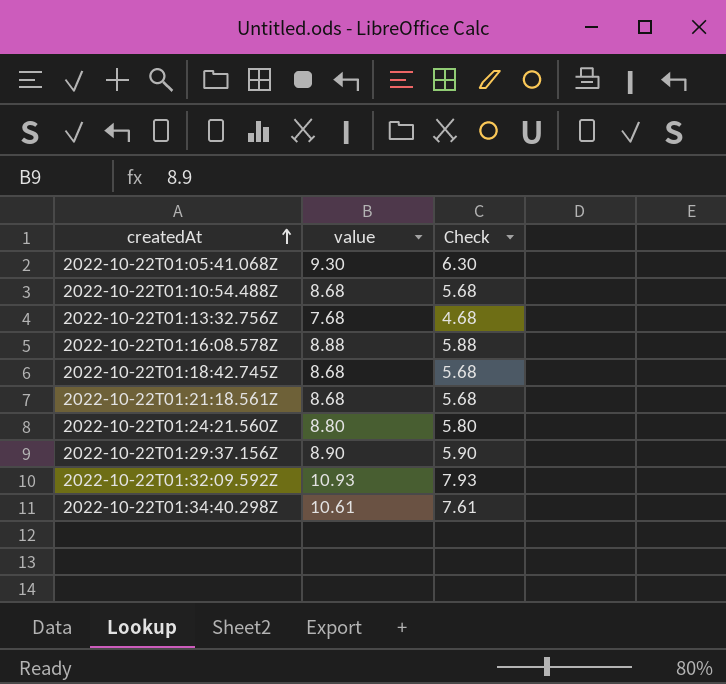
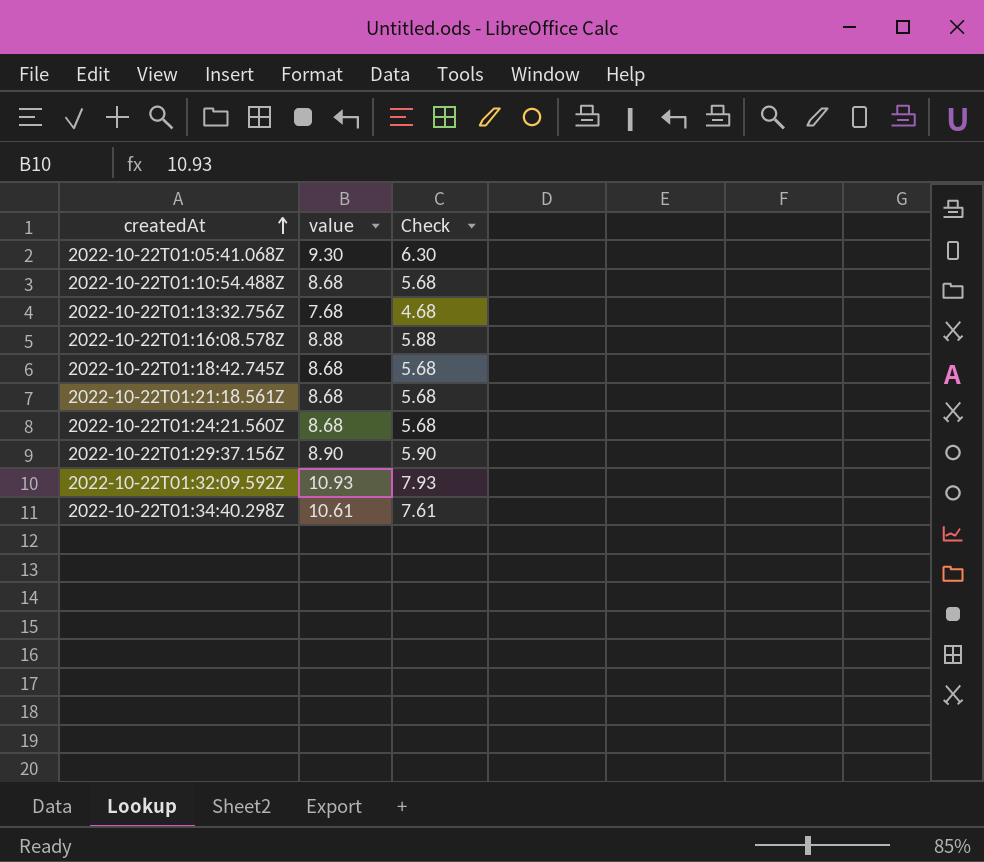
2022-10-22T01:24:21.560Z | value: 8.80 -> 8.68
2022-10-22T01:24:21.560Z | Check: 5.80 -> 5.68

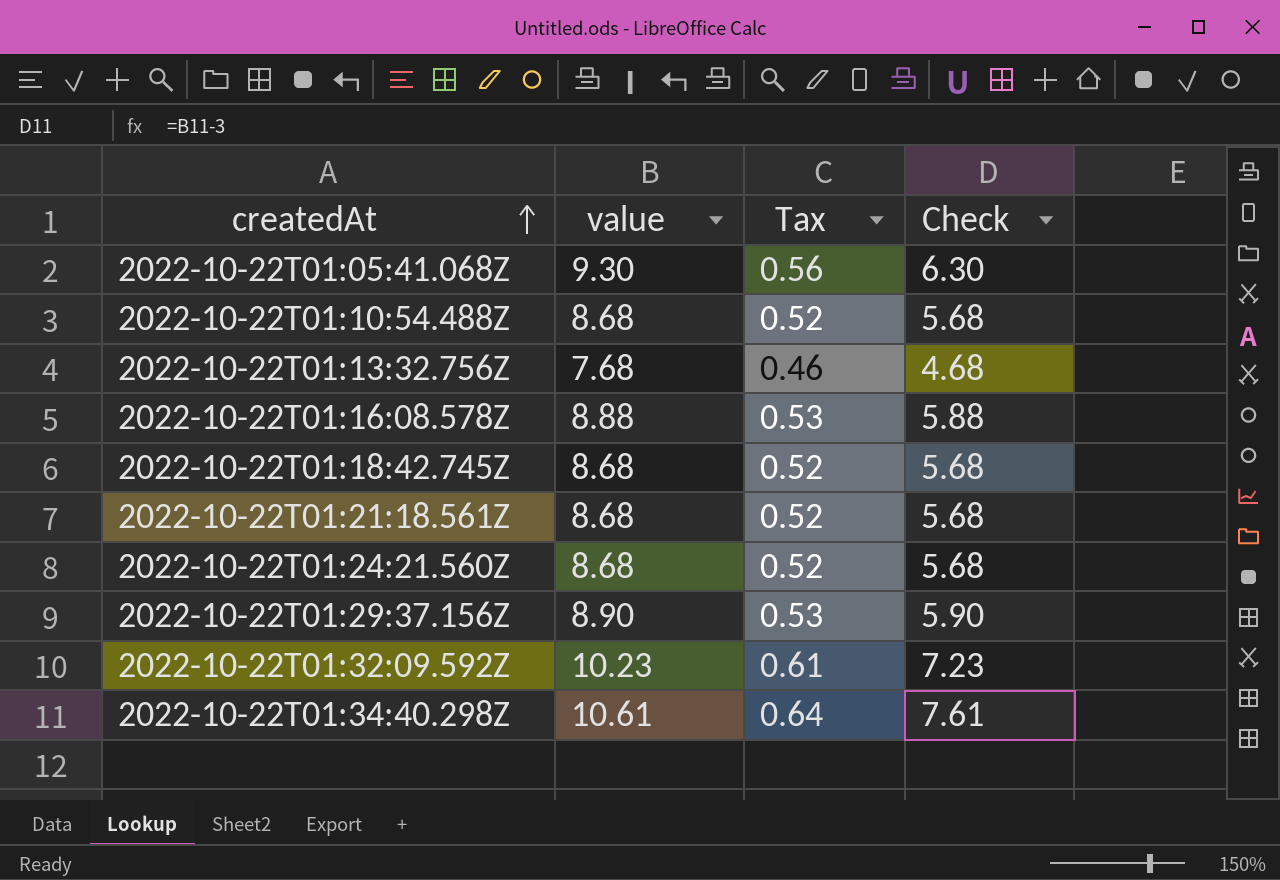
column Tax | formula: none -> [value] * 0.06
2022-10-22T01:32:09.592Z | value: 10.93 -> 10.23
2022-10-22T01:32:09.592Z | Check: 7.93 -> 7.23

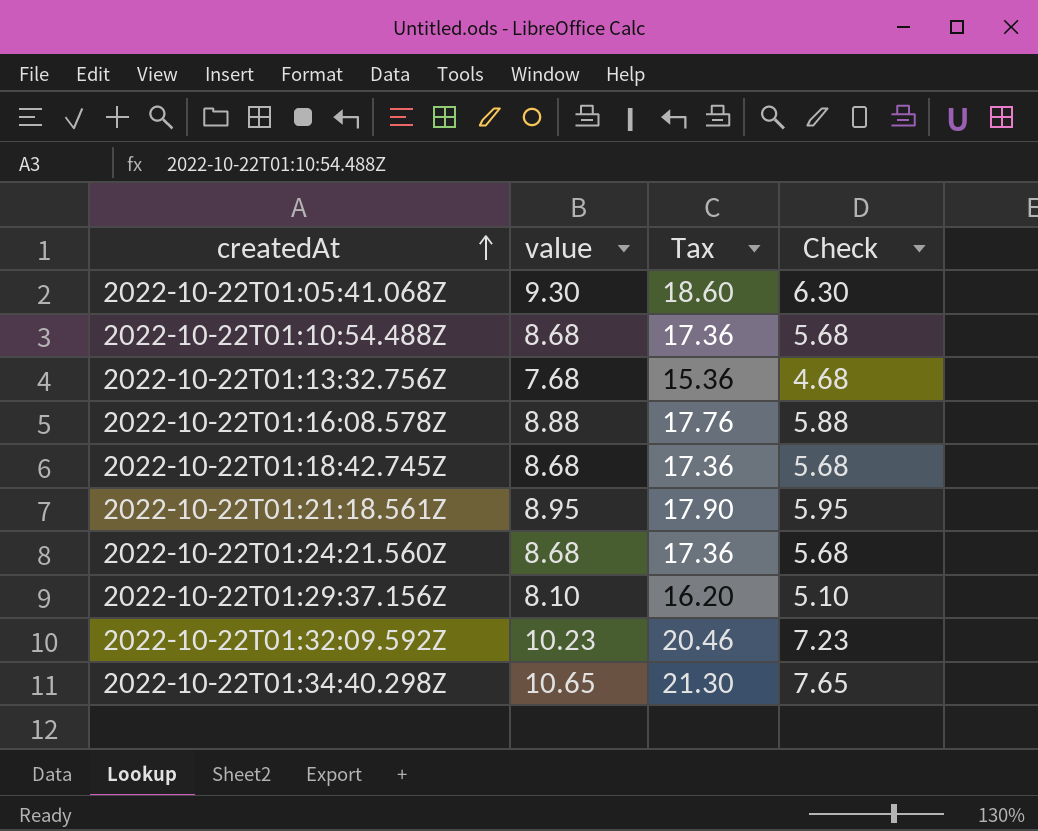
column Tax | formula: [value] * 0.06 -> [value] * 2
2022-10-22T01:21:18.561Z | value: 8.68 -> 8.95
2022-10-22T01:21:18.561Z | Check: 5.68 -> 5.95
2022-10-22T01:29:37.156Z | value: 8.90 -> 8.10
2022-10-22T01:29:37.156Z | Check: 5.90 -> 5.10
2022-10-22T01:34:40.298Z | value: 10.61 -> 10.65
2022-10-22T01:34:40.298Z | Check: 7.61 -> 7.65

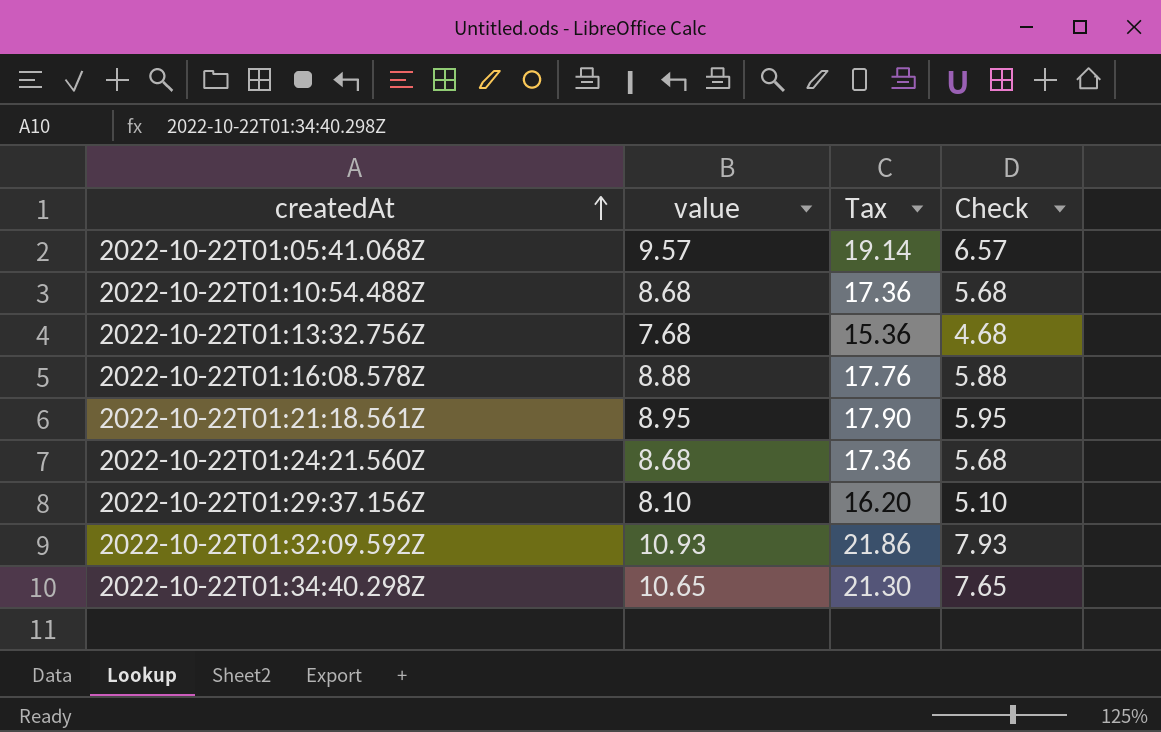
row 2022-10-22T01:18:42.745Z: 8.68 | 17.36 | 5.68 -> none
2022-10-22T01:05:41.068Z | value: 9.30 -> 9.57
2022-10-22T01:05:41.068Z | Tax: 18.60 -> 19.14
2022-10-22T01:05:41.068Z | Check: 6.30 -> 6.57
2022-10-22T01:32:09.592Z | value: 10.23 -> 10.93
2022-10-22T01:32:09.592Z | Tax: 20.46 -> 21.86
2022-10-22T01:32:09.592Z | Check: 7.23 -> 7.93

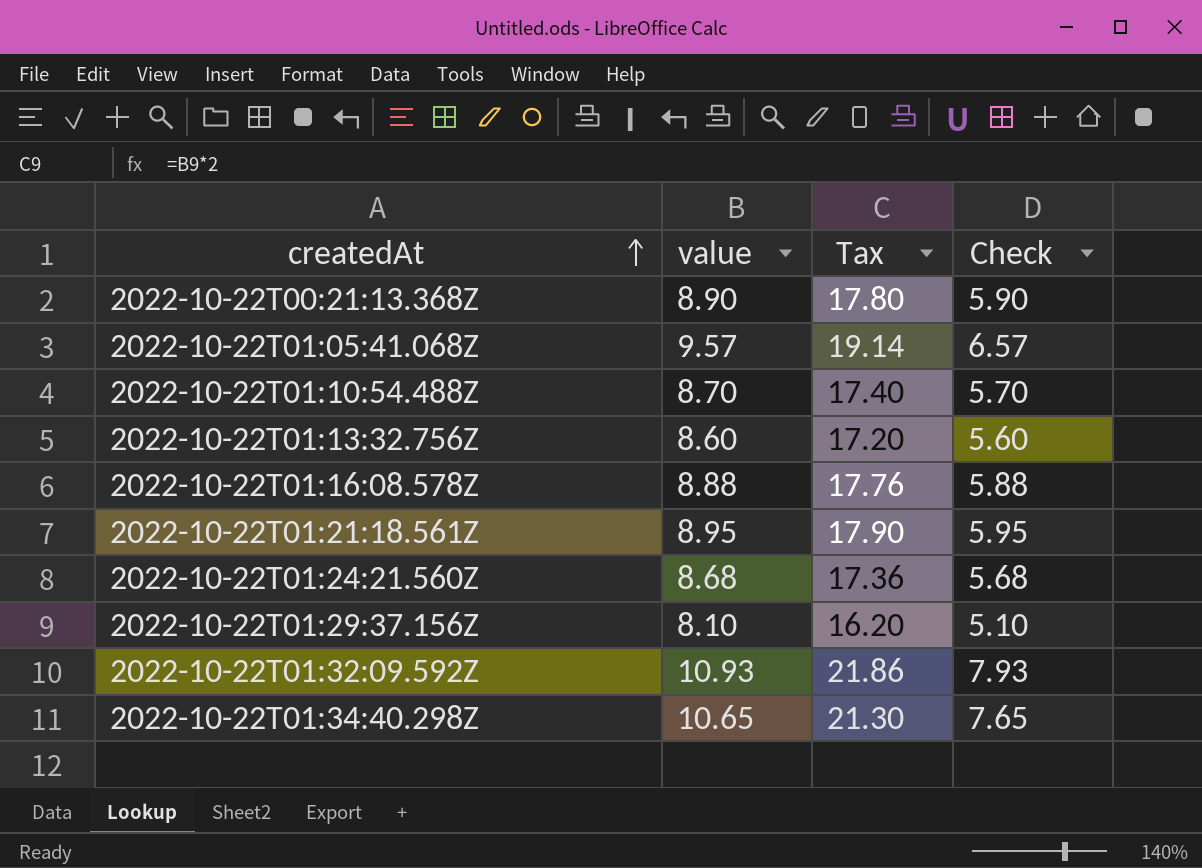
row 2022-10-22T00:21:13.368Z: none -> 8.90 | 17.80 | 5.90
2022-10-22T01:10:54.488Z | value: 8.68 -> 8.70
2022-10-22T01:10:54.488Z | Tax: 17.36 -> 17.40
2022-10-22T01:10:54.488Z | Check: 5.68 -> 5.70
2022-10-22T01:13:32.756Z | value: 7.68 -> 8.60
2022-10-22T01:13:32.756Z | Tax: 15.36 -> 17.20
2022-10-22T01:13:32.756Z | Check: 4.68 -> 5.60

